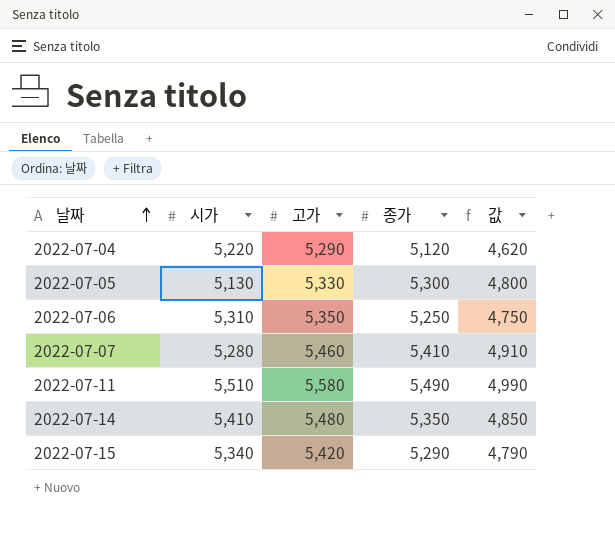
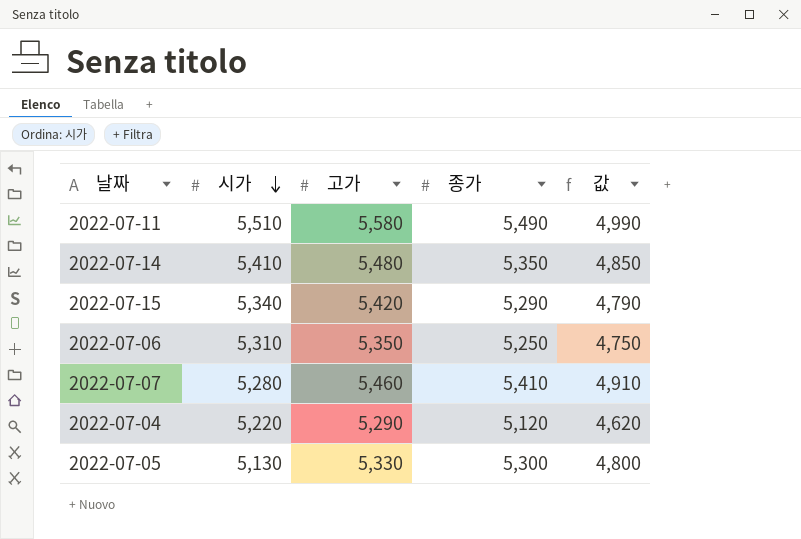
row order: 날짜 ascending -> 시가 descending

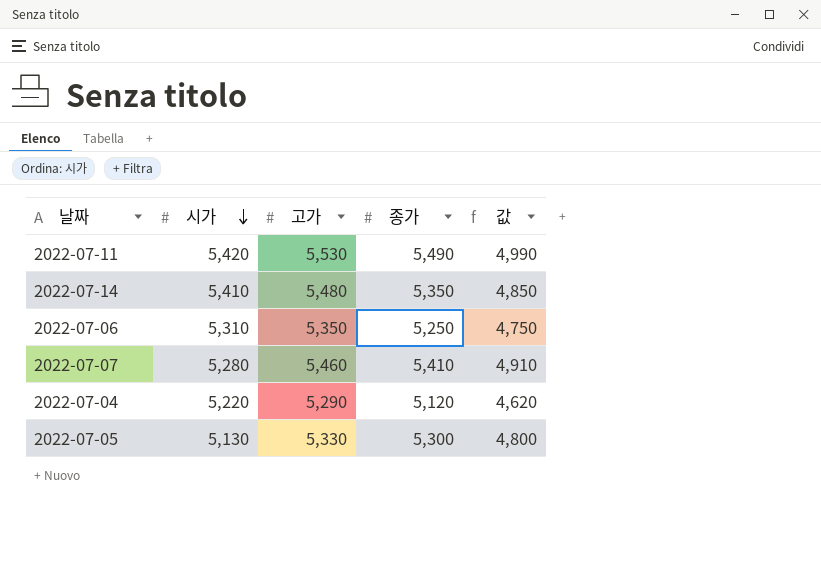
row 2022-07-15: 5,340 | 5,420 | 5,290 | 4,790 -> none
2022-07-11 | 시가: 5,510 -> 5,420
2022-07-11 | 고가: 5,580 -> 5,530

